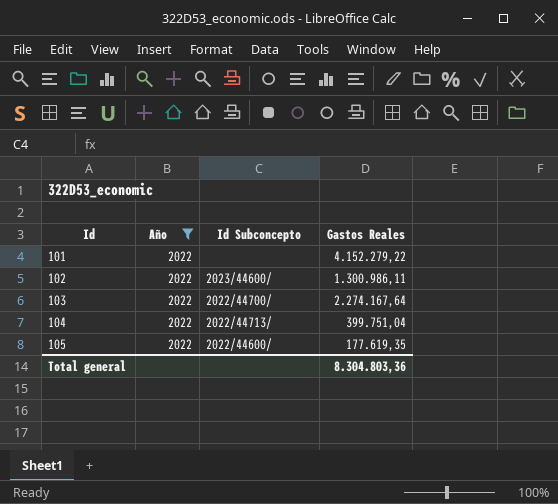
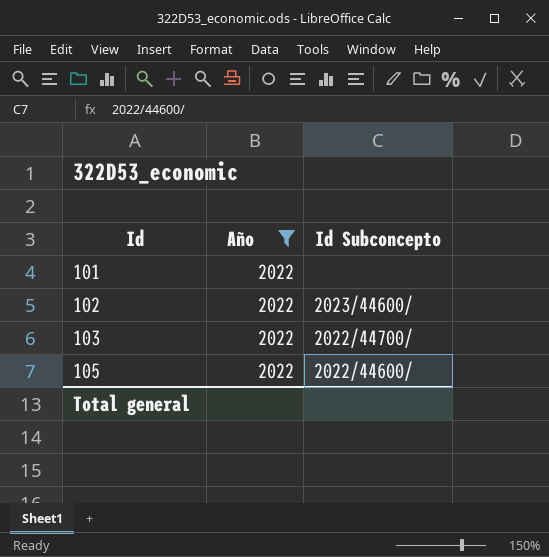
column Gastos Reales | position: 4 -> none
row 104: 2022 | 2022/44713/ | 399.751,04 -> none

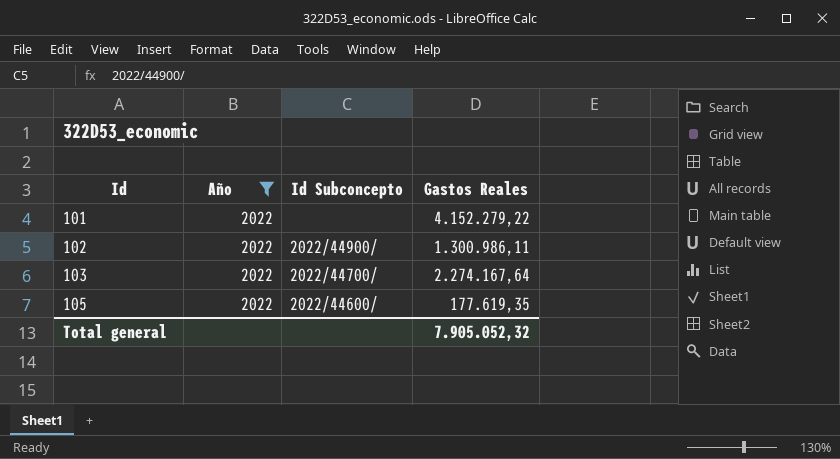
column Gastos Reales | position: none -> 4
102 | Id Subconcepto: 2023/44600/ -> 2022/44900/

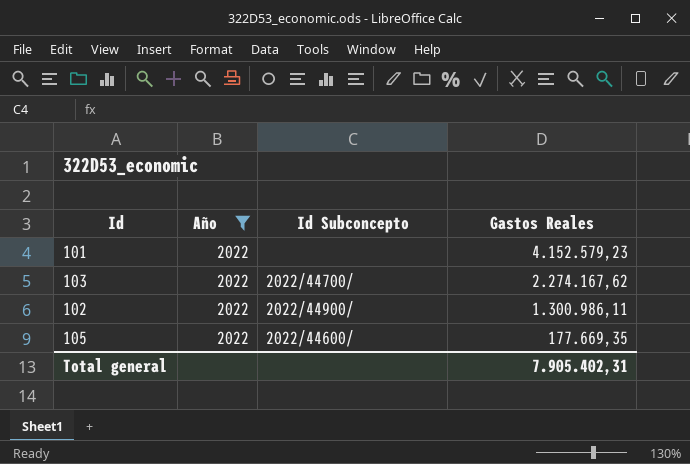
row order: Id ascending -> Gastos Reales descending
101 | Gastos Reales: 4.152.279,22 -> 4.152.579,23
103 | Gastos Reales: 2.274.167,64 -> 2.274.167,62
105 | Gastos Reales: 177.619,35 -> 177.669,35
Total general | Gastos Reales: 7.905.052,32 -> 7.905.402,31

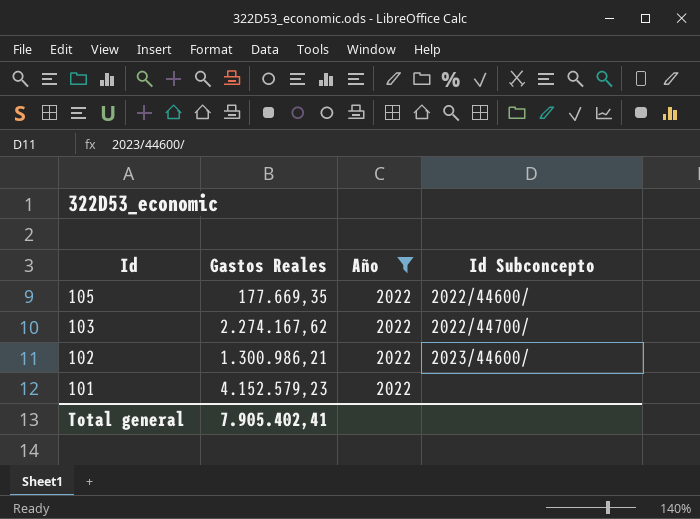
row order: Gastos Reales descending -> Id descending
column Gastos Reales | position: 4 -> 2
102 | Gastos Reales: 1.300.986,11 -> 1.300.986,21
102 | Id Subconcepto: 2022/44900/ -> 2023/44600/
Total general | Gastos Reales: 7.905.402,31 -> 7.905.402,41

